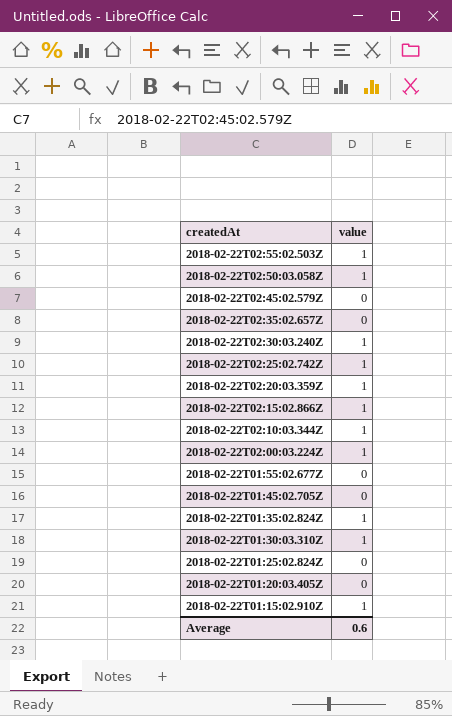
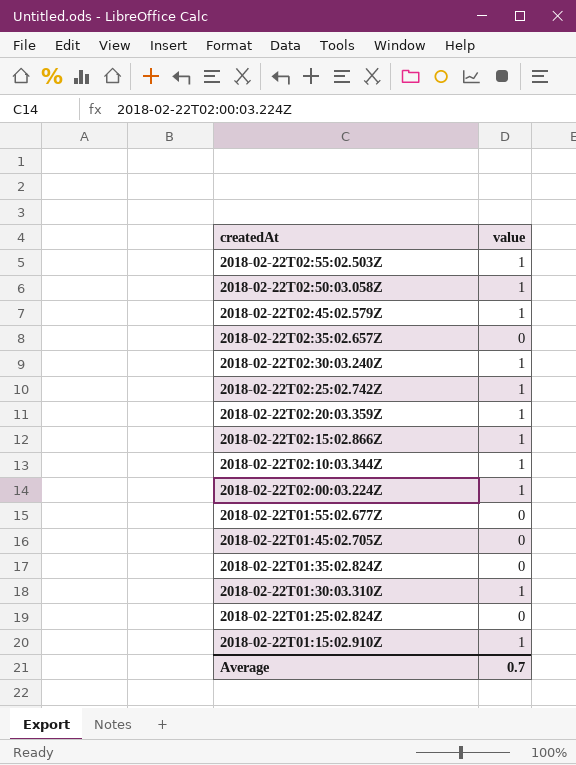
row 2018-02-22T01:20:03.405Z: 0 -> none
2018-02-22T02:45:02.579Z | value: 0 -> 1
2018-02-22T01:35:02.824Z | value: 1 -> 0
Average | value: 0.6 -> 0.7

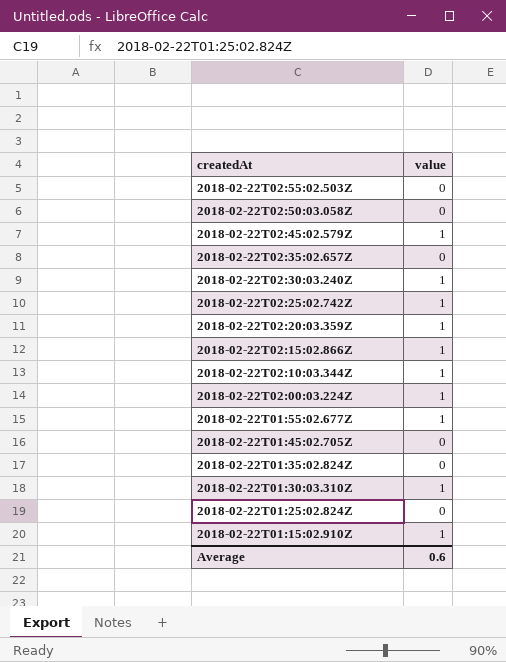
2018-02-22T02:55:02.503Z | value: 1 -> 0
2018-02-22T02:50:03.058Z | value: 1 -> 0
2018-02-22T01:55:02.677Z | value: 0 -> 1
Average | value: 0.7 -> 0.6

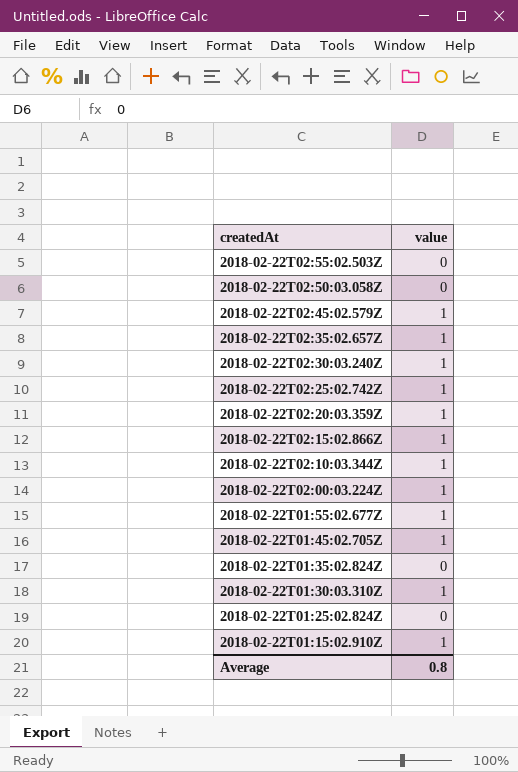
2018-02-22T02:35:02.657Z | value: 0 -> 1
2018-02-22T01:45:02.705Z | value: 0 -> 1
Average | value: 0.6 -> 0.8

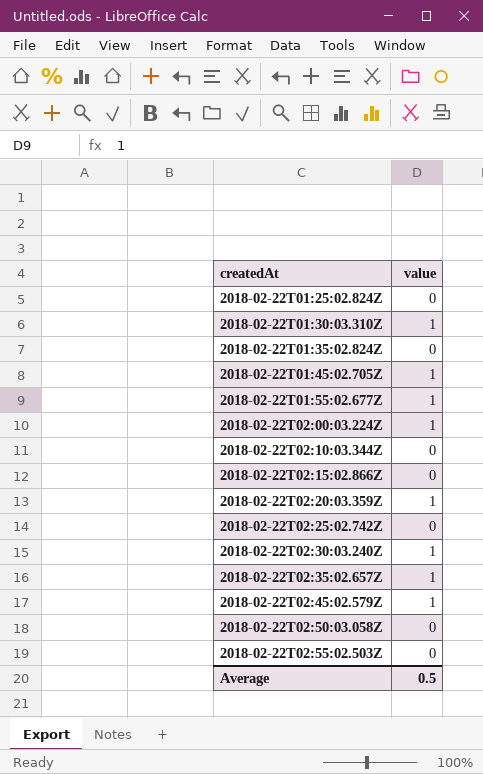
row order: createdAt descending -> createdAt ascending
row 2018-02-22T01:15:02.910Z: 1 -> none
2018-02-22T02:10:03.344Z | value: 1 -> 0
2018-02-22T02:15:02.866Z | value: 1 -> 0
2018-02-22T02:25:02.742Z | value: 1 -> 0
Average | value: 0.8 -> 0.5

